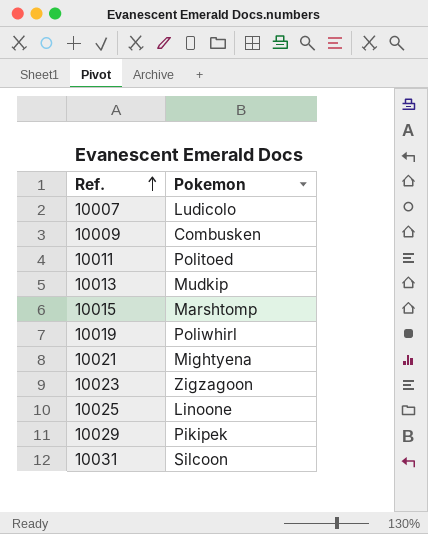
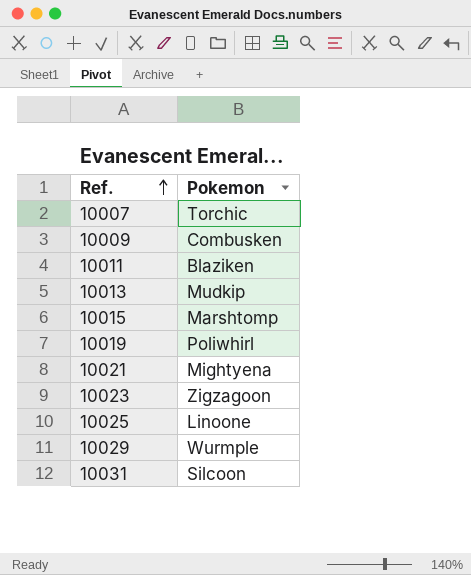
10007 | Pokemon: Ludicolo -> Torchic
10011 | Pokemon: Politoed -> Blaziken
10029 | Pokemon: Pikipek -> Wurmple

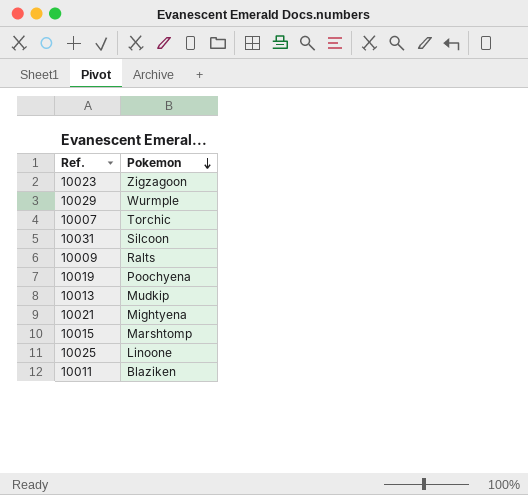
row order: Ref. ascending -> Pokemon descending
10009 | Pokemon: Combusken -> Ralts
10019 | Pokemon: Poliwhirl -> Poochyena

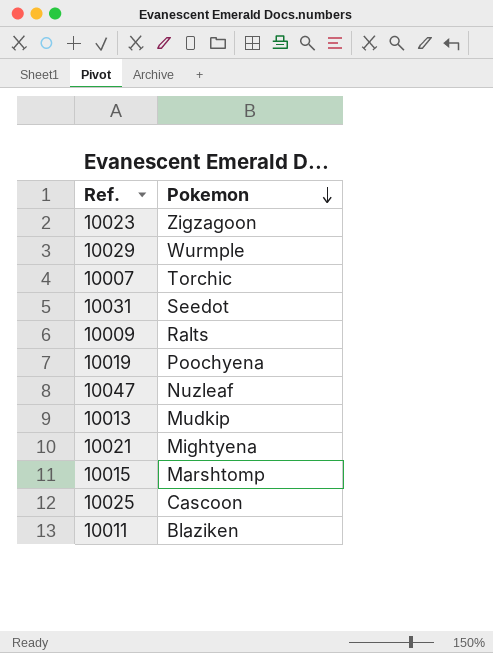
10031 | Pokemon: Silcoon -> Seedot
row 10047: none -> Nuzleaf
10025 | Pokemon: Linoone -> Cascoon

